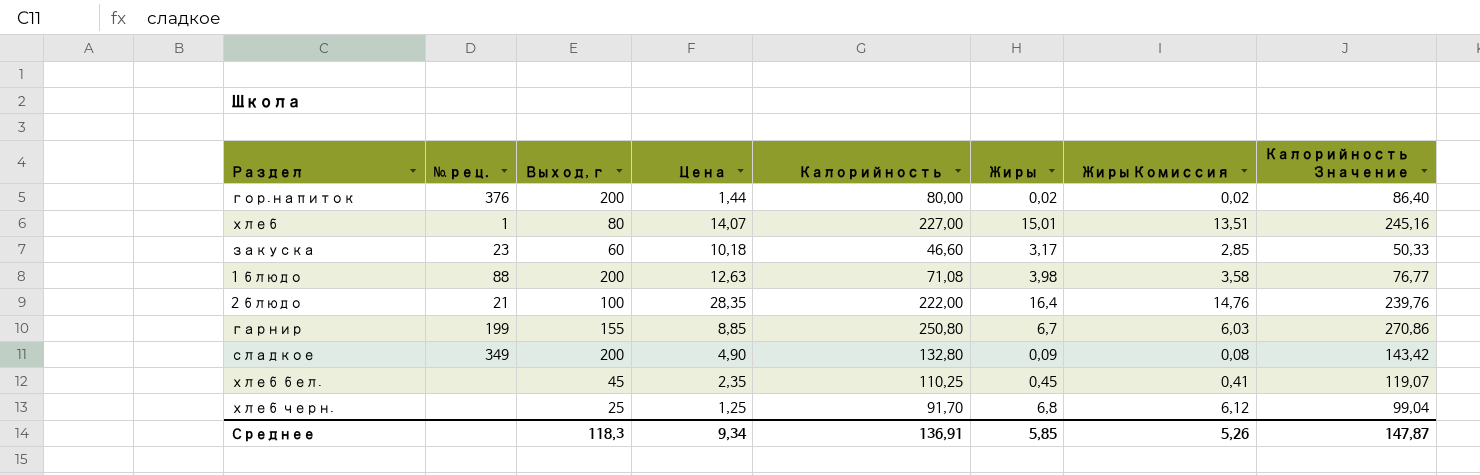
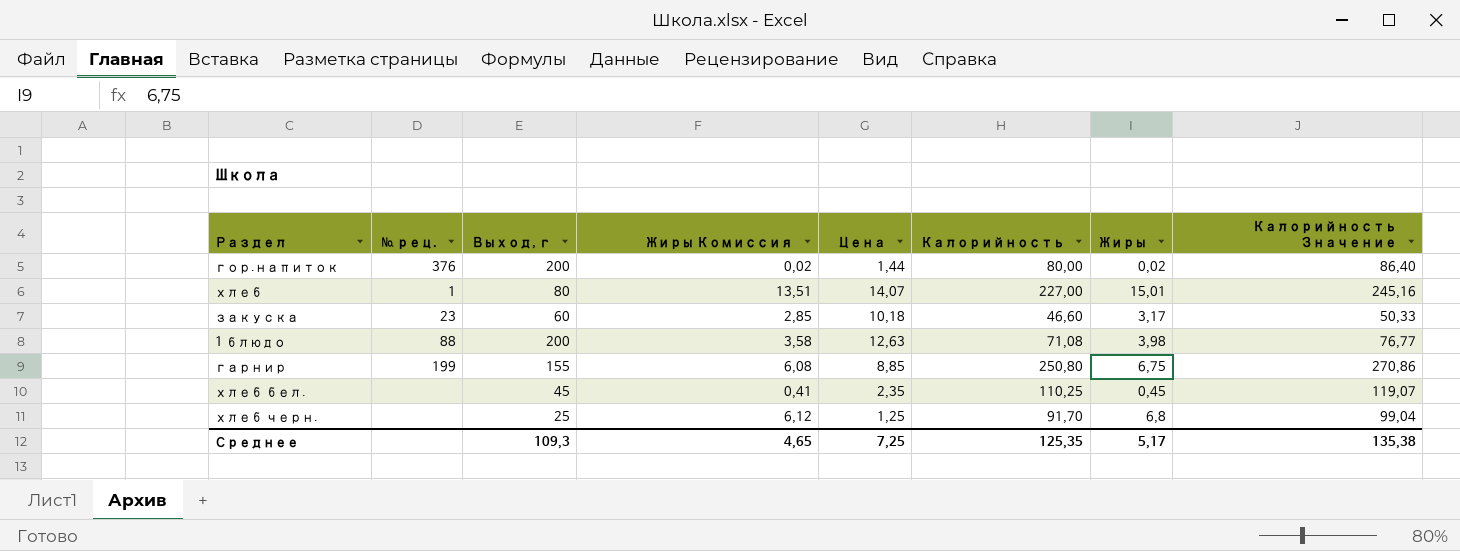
column Жиры Комиссия | position: 7 -> 4
row 2 блюдо: 21 | 100 | 28,35 | 222,00 | 16,4 | 14,76 | 239,76 -> none
row сладкое: 349 | 200 | 4,90 | 132,80 | 0,09 | 0,08 | 143,42 -> none
гарнир | Жиры Комиссия: 6,03 -> 6,08
гарнир | Жиры: 6,7 -> 6,75
Среднее | Выход, г: 118,3 -> 109,3
Среднее | Жиры Комиссия: 5,26 -> 4,65
Среднее | Цена: 9,34 -> 7,25
Среднее | Калорийность: 136,91 -> 125,35
Среднее | Жиры: 5,85 -> 5,17
Среднее | Калорийность Значение: 147,87 -> 135,38

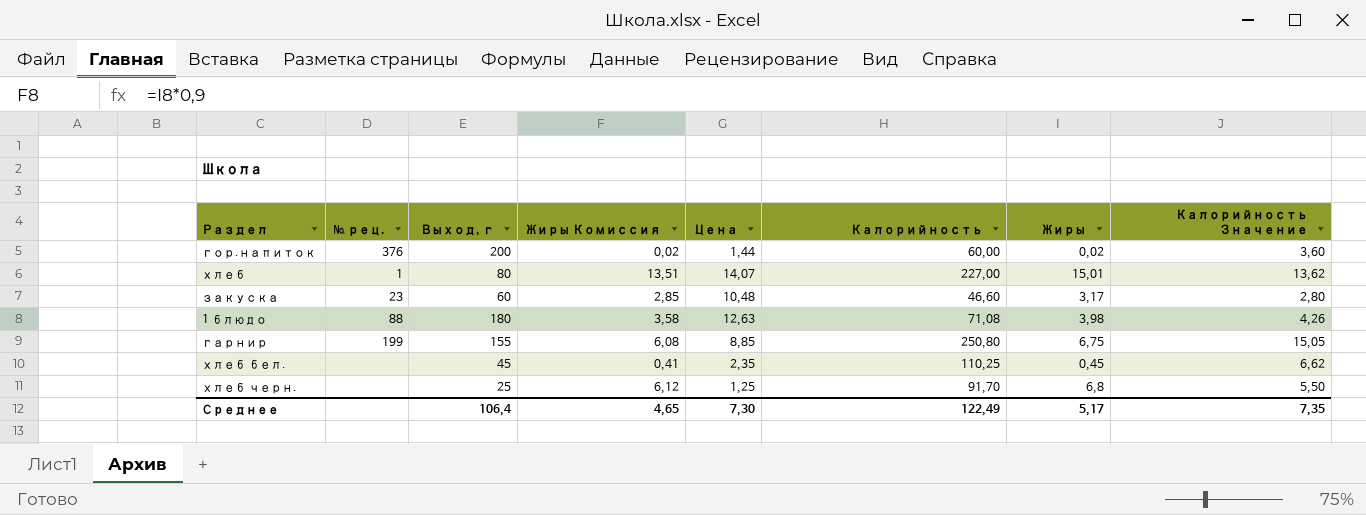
column Калорийность Значение | formula: [Калорийность] * 1,08 -> [Калорийность] * 0,06
гор.напиток | Калорийность: 80,00 -> 60,00
закуска | Цена: 10,18 -> 10,48
1 блюдо | Выход, г: 200 -> 180
Среднее | Выход, г: 109,3 -> 106,4
Среднее | Цена: 7,25 -> 7,30
Среднее | Калорийность: 125,35 -> 122,49
Среднее | Калорийность Значение: 135,38 -> 7,35

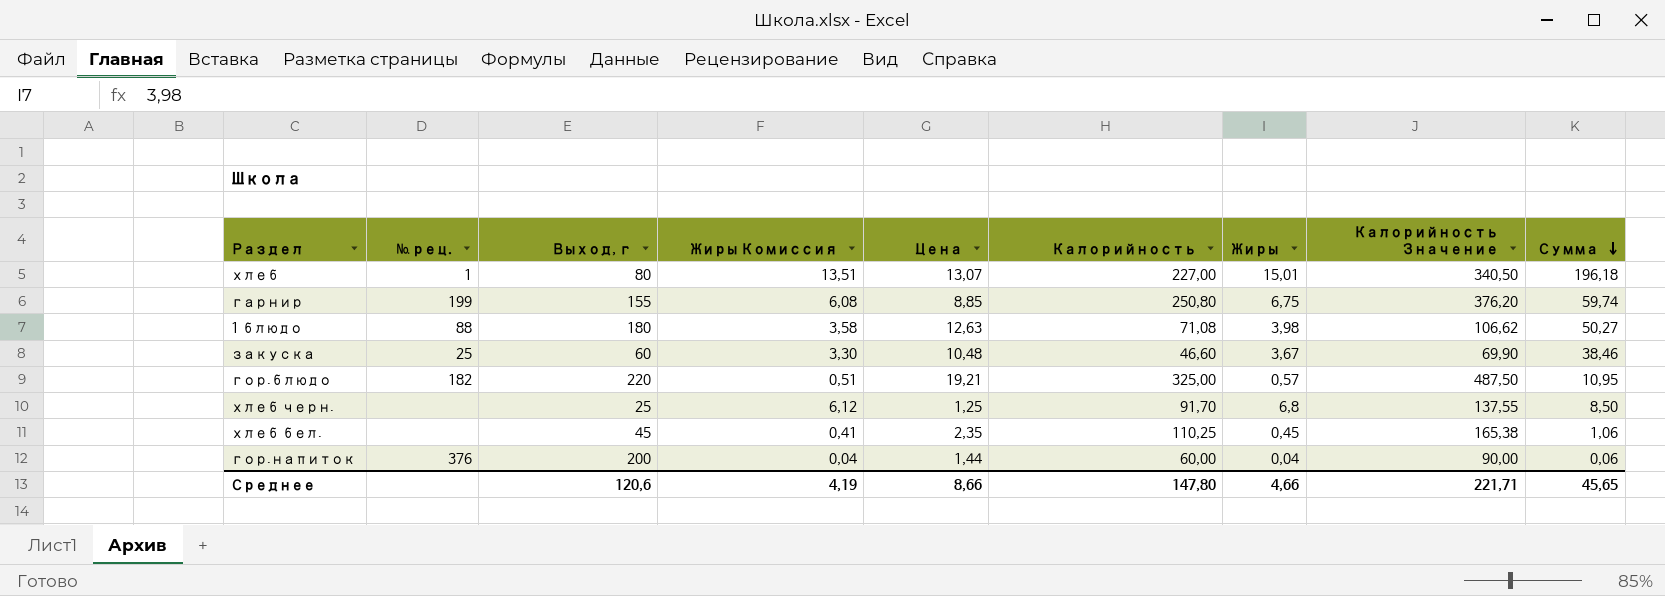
row order: none -> Сумма descending
column Калорийность Значение | formula: [Калорийность] * 0,06 -> [Калорийность] * 1,5
column Сумма | formula: none -> [Цена] * [Жиры]
хлеб | Цена: 14,07 -> 13,07
закуска | № рец.: 23 -> 25
закуска | Жиры Комиссия: 2,85 -> 3,30
закуска | Жиры: 3,17 -> 3,67
row гор.блюдо: none -> 182 | 220 | 0,51 | 19,21 | 325,00 | 0,57 | 487,50 | 10,95
гор.напиток | Жиры Комиссия: 0,02 -> 0,04
гор.напиток | Жиры: 0,02 -> 0,04
Среднее | Выход, г: 106,4 -> 120,6
Среднее | Жиры Комиссия: 4,65 -> 4,19
Среднее | Цена: 7,30 -> 8,66
Среднее | Калорийность: 122,49 -> 147,80
Среднее | Жиры: 5,17 -> 4,66
Среднее | Калорийность Значение: 7,35 -> 221,71

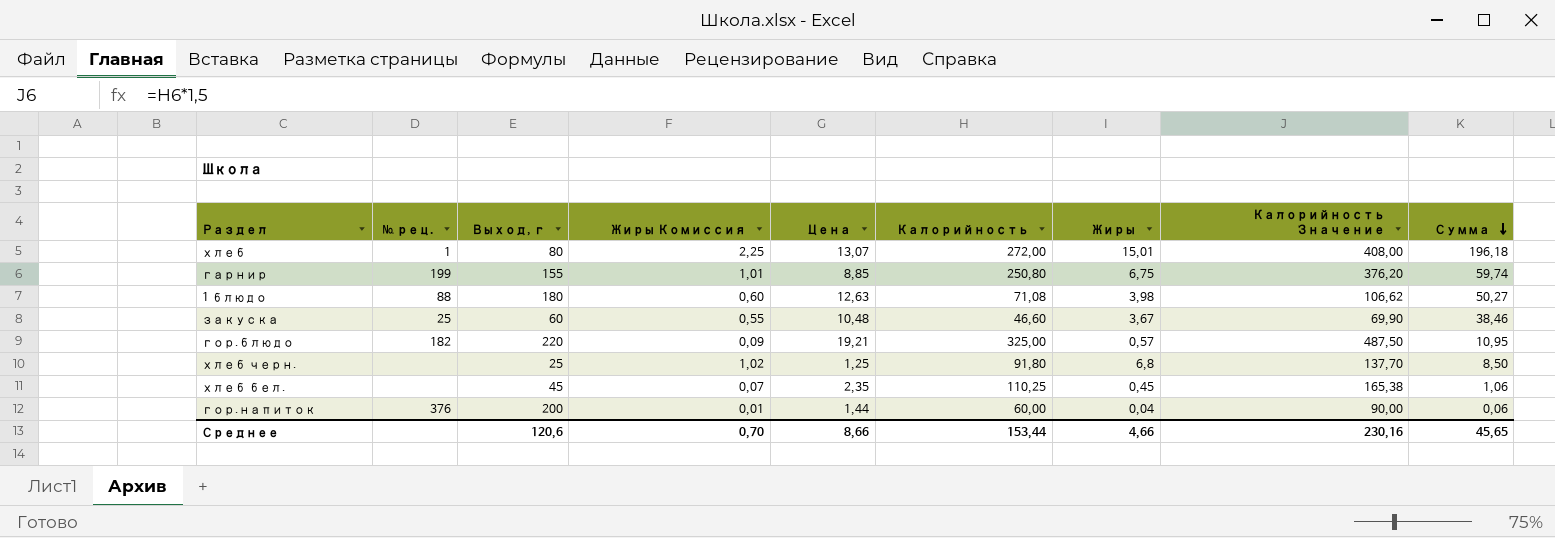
column Жиры Комиссия | formula: [Жиры] * 0,9 -> [Жиры] * 0,15
хлеб | Калорийность: 227,00 -> 272,00
хлеб | Калорийность Значение: 340,50 -> 408,00
хлеб черн. | Калорийность: 91,70 -> 91,80
хлеб черн. | Калорийность Значение: 137,55 -> 137,70
Среднее | Жиры Комиссия: 4,19 -> 0,70
Среднее | Калорийность: 147,80 -> 153,44
Среднее | Калорийность Значение: 221,71 -> 230,16

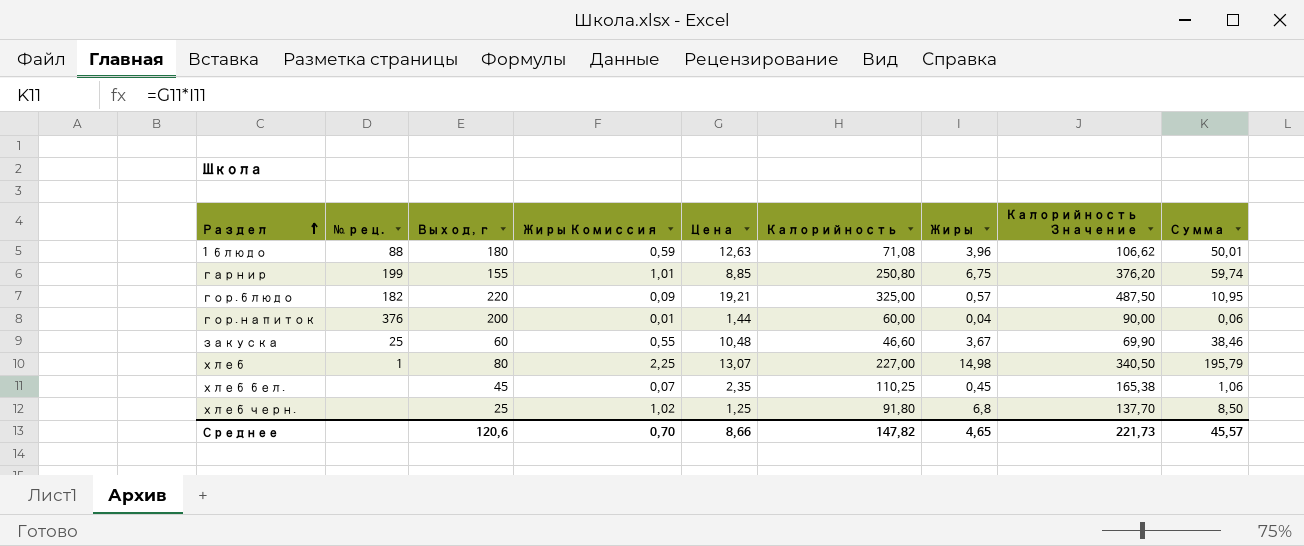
row order: Сумма descending -> Раздел ascending
1 блюдо | Жиры Комиссия: 0,60 -> 0,59
1 блюдо | Жиры: 3,98 -> 3,96
1 блюдо | Сумма: 50,27 -> 50,01
хлеб | Калорийность: 272,00 -> 227,00
хлеб | Жиры: 15,01 -> 14,98
хлеб | Калорийность Значение: 408,00 -> 340,50
хлеб | Сумма: 196,18 -> 195,79
Среднее | Калорийность: 153,44 -> 147,82
Среднее | Жиры: 4,66 -> 4,65
Среднее | Калорийность Значение: 230,16 -> 221,73
Среднее | Сумма: 45,65 -> 45,57

